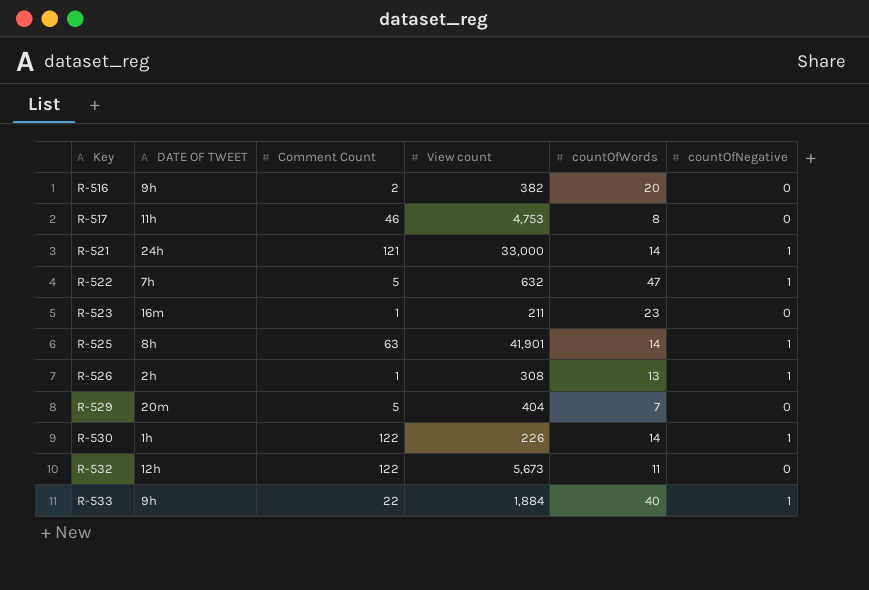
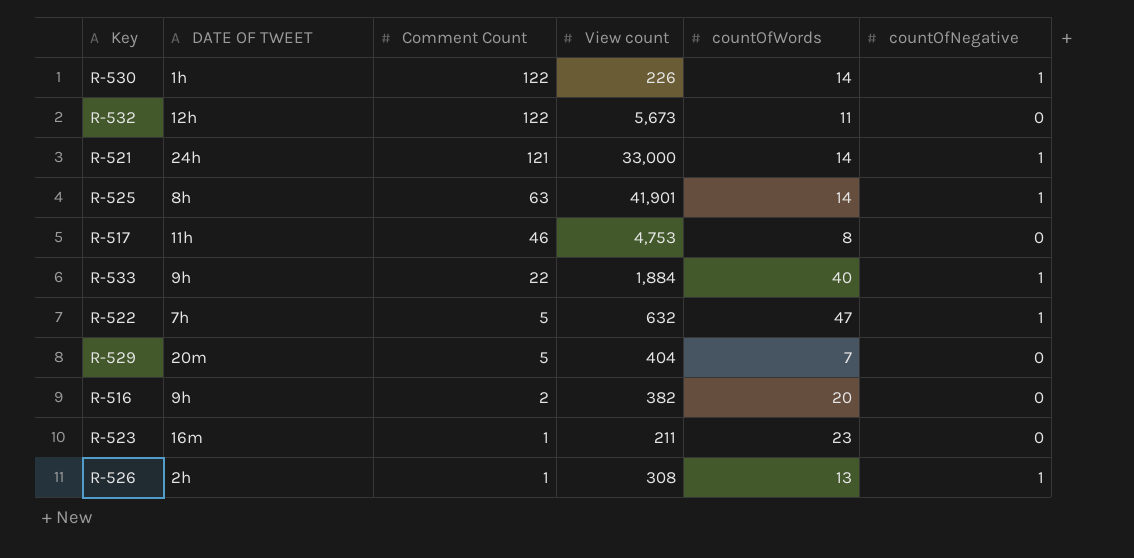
row order: Key ascending -> Comment Count descending

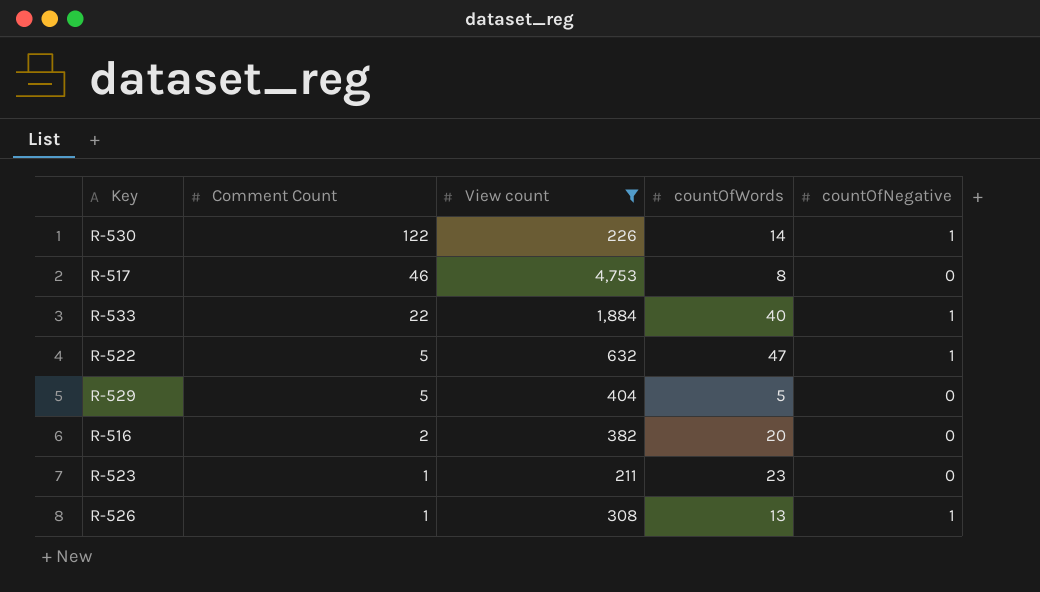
filter: none -> View count <= 4,753
column DATE OF TWEET | position: 2 -> none
R-529 | countOfWords: 7 -> 5

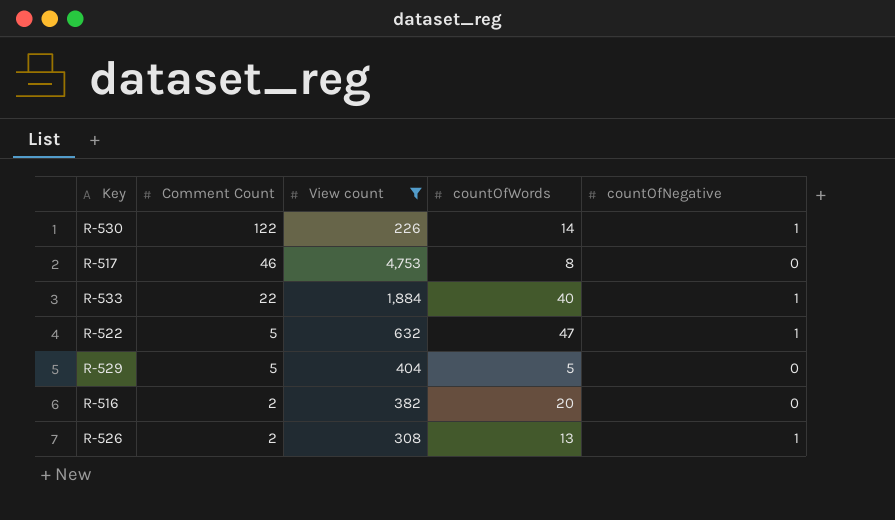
row R-523: 1 | 211 | 23 | 0 -> none
R-526 | Comment Count: 1 -> 2

